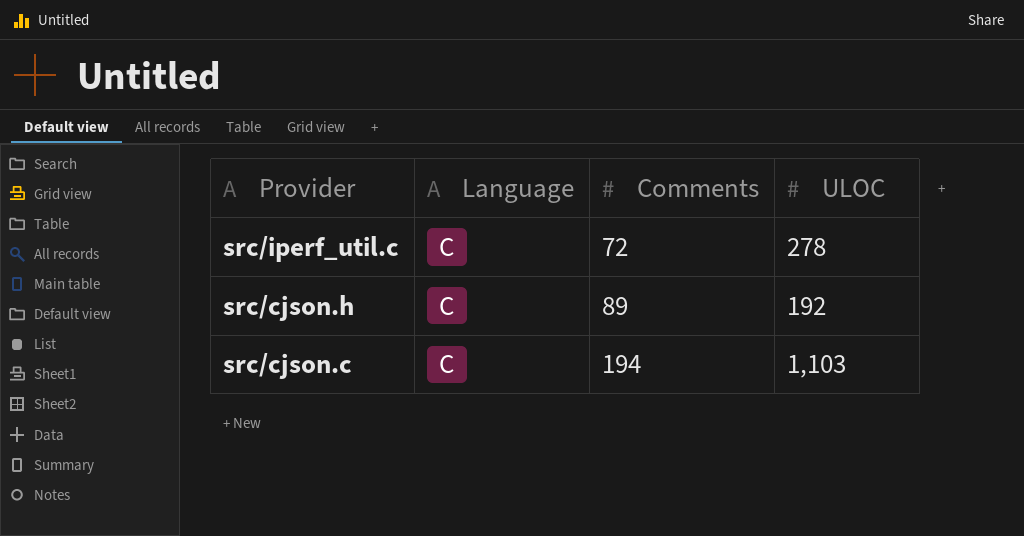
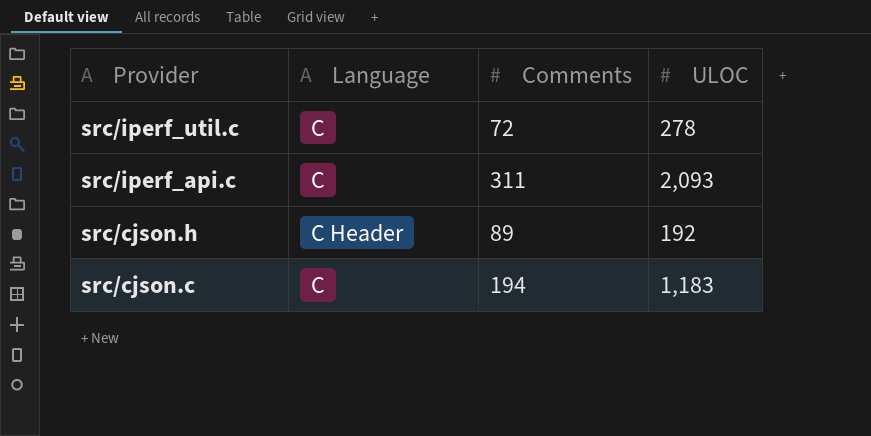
row src/iperf_api.c: none -> C | 311 | 2,093
src/cjson.h | Language: C -> C Header
src/cjson.c | ULOC: 1,103 -> 1,183

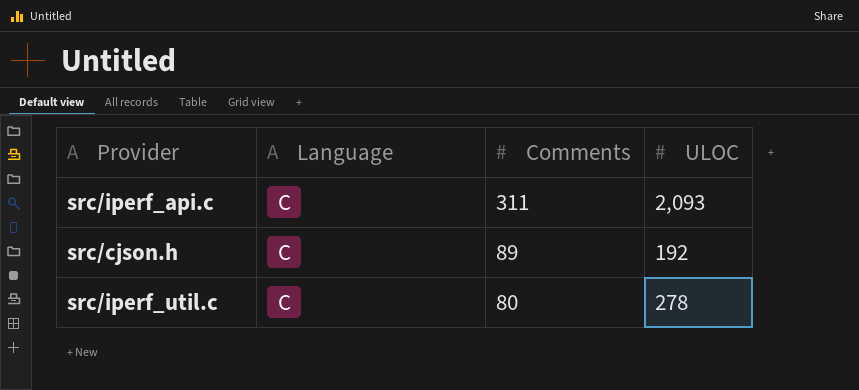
row order: Provider descending -> Comments descending
row src/cjson.c: C | 194 | 1,183 -> none
src/cjson.h | Language: C Header -> C
src/iperf_util.c | Comments: 72 -> 80

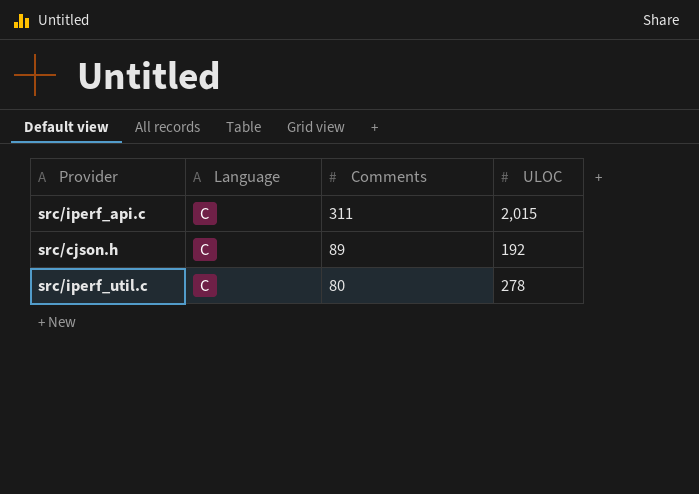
src/iperf_api.c | ULOC: 2,093 -> 2,015

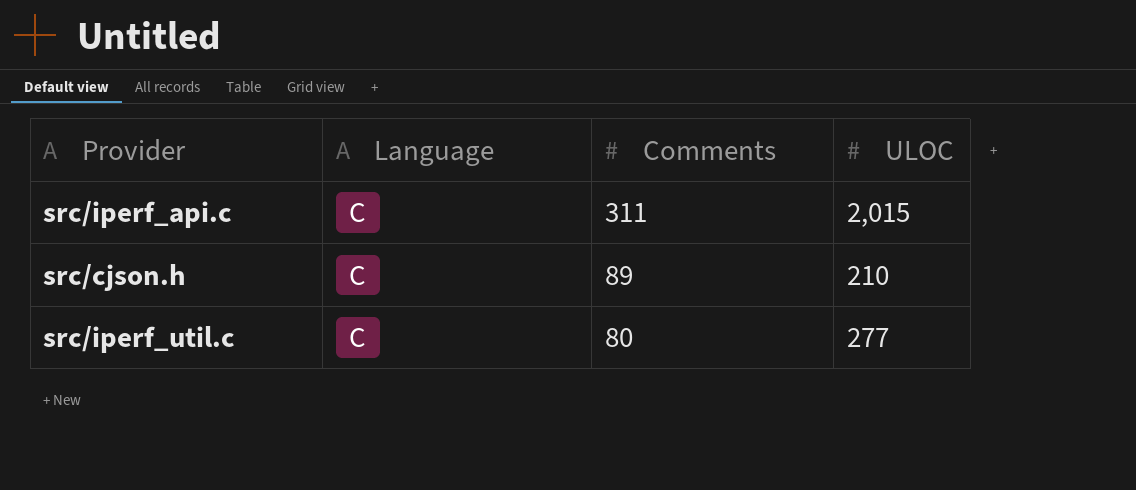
src/cjson.h | ULOC: 192 -> 210
src/iperf_util.c | ULOC: 278 -> 277

